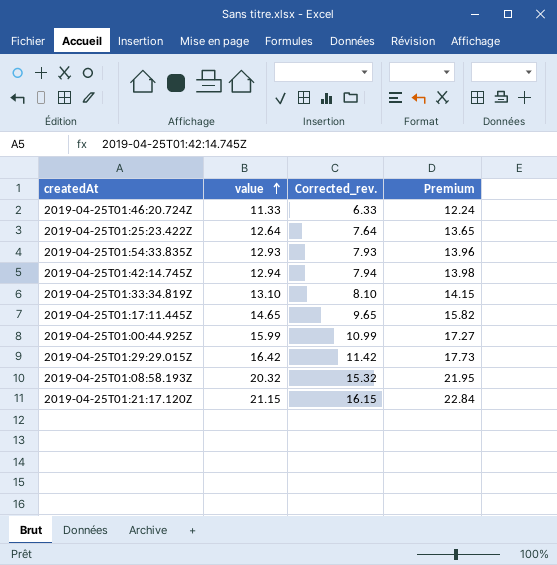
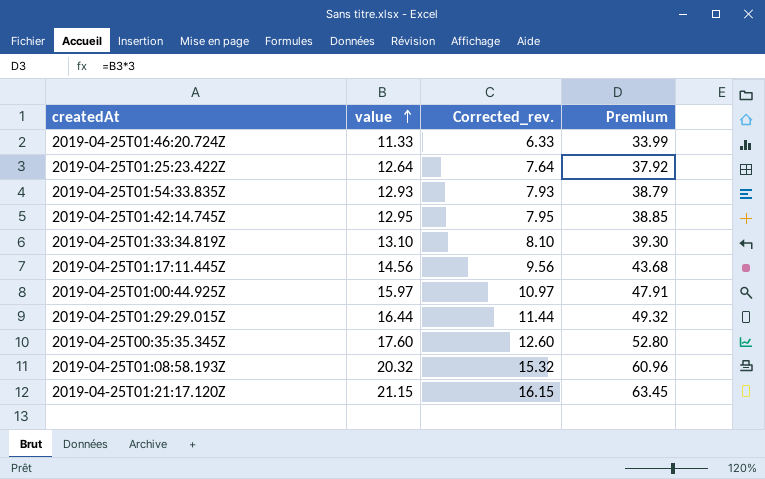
column Premium | formula: [value] * 1.08 -> [value] * 3
2019-04-25T01:42:14.745Z | value: 12.94 -> 12.95
2019-04-25T01:42:14.745Z | Corrected_rev.: 7.94 -> 7.95
2019-04-25T01:17:11.445Z | value: 14.65 -> 14.56
2019-04-25T01:17:11.445Z | Corrected_rev.: 9.65 -> 9.56
2019-04-25T01:00:44.925Z | value: 15.99 -> 15.97
2019-04-25T01:00:44.925Z | Corrected_rev.: 10.99 -> 10.97
2019-04-25T01:29:29.015Z | value: 16.42 -> 16.44
2019-04-25T01:29:29.015Z | Corrected_rev.: 11.42 -> 11.44
row 2019-04-25T00:35:35.345Z: none -> 17.60 | 12.60 | 52.80

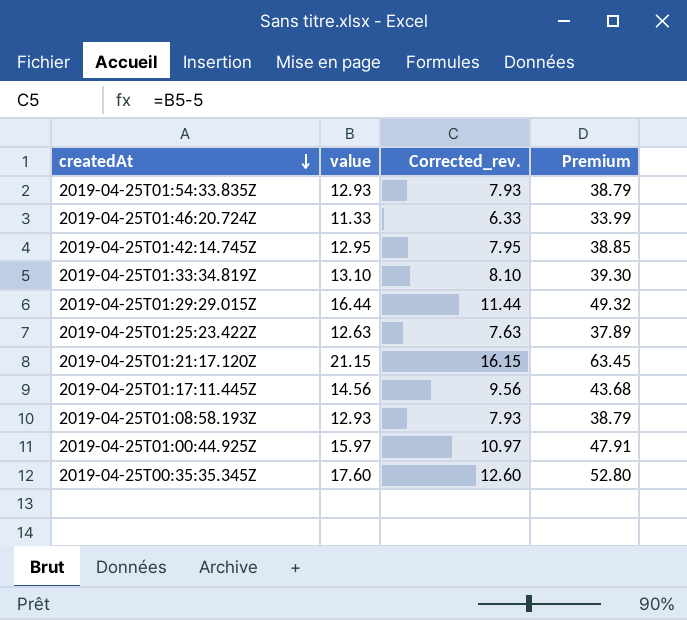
row order: value ascending -> createdAt descending
2019-04-25T01:25:23.422Z | value: 12.64 -> 12.63
2019-04-25T01:25:23.422Z | Corrected_rev.: 7.64 -> 7.63
2019-04-25T01:25:23.422Z | Premium: 37.92 -> 37.89
2019-04-25T01:08:58.193Z | value: 20.32 -> 12.93
2019-04-25T01:08:58.193Z | Corrected_rev.: 15.32 -> 7.93
2019-04-25T01:08:58.193Z | Premium: 60.96 -> 38.79

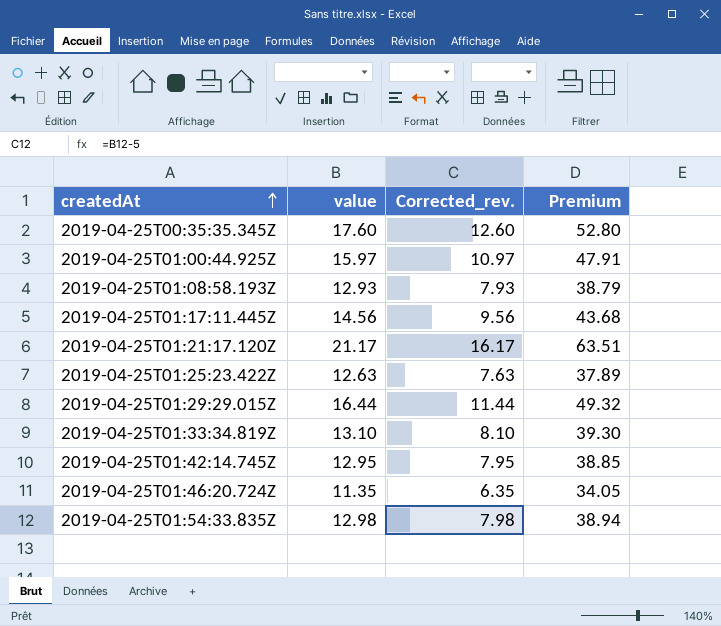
row order: createdAt descending -> createdAt ascending
2019-04-25T01:21:17.120Z | value: 21.15 -> 21.17
2019-04-25T01:21:17.120Z | Corrected_rev.: 16.15 -> 16.17
2019-04-25T01:21:17.120Z | Premium: 63.45 -> 63.51
2019-04-25T01:46:20.724Z | value: 11.33 -> 11.35
2019-04-25T01:46:20.724Z | Corrected_rev.: 6.33 -> 6.35
2019-04-25T01:46:20.724Z | Premium: 33.99 -> 34.05
2019-04-25T01:54:33.835Z | value: 12.93 -> 12.98
2019-04-25T01:54:33.835Z | Corrected_rev.: 7.93 -> 7.98
2019-04-25T01:54:33.835Z | Premium: 38.79 -> 38.94

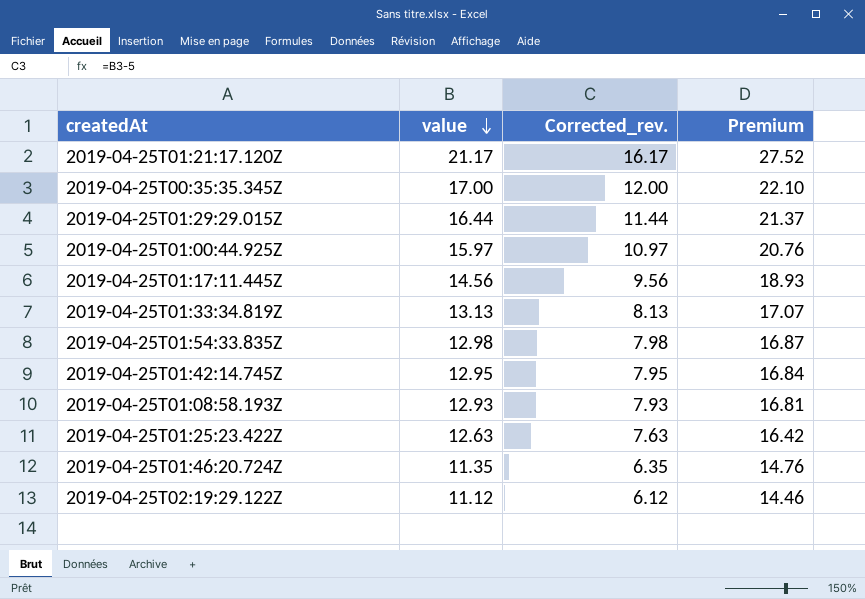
row order: createdAt ascending -> value descending
column Premium | formula: [value] * 3 -> [value] * 1.3
2019-04-25T00:35:35.345Z | value: 17.60 -> 17.00
2019-04-25T00:35:35.345Z | Corrected_rev.: 12.60 -> 12.00
2019-04-25T01:33:34.819Z | value: 13.10 -> 13.13
2019-04-25T01:33:34.819Z | Corrected_rev.: 8.10 -> 8.13
row 2019-04-25T02:19:29.122Z: none -> 11.12 | 6.12 | 14.46

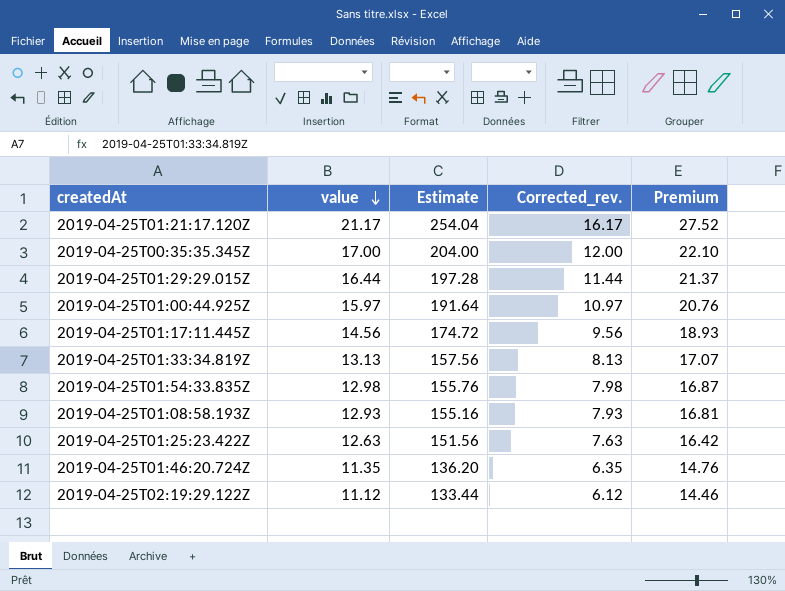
column Estimate | formula: none -> [value] * 12
row 2019-04-25T01:42:14.745Z: 12.95 | 7.95 | 16.84 -> none

